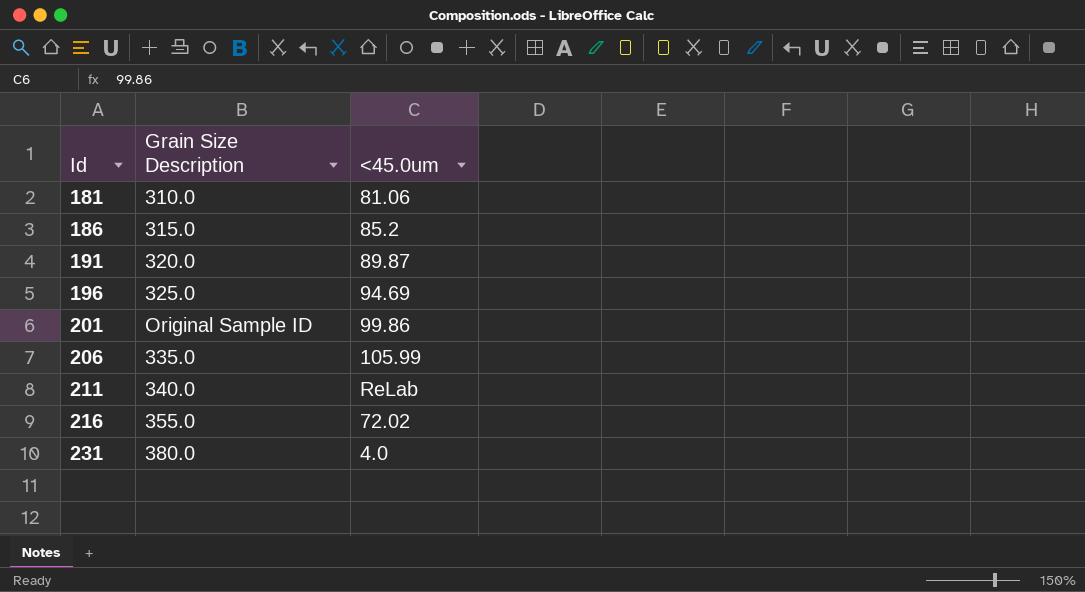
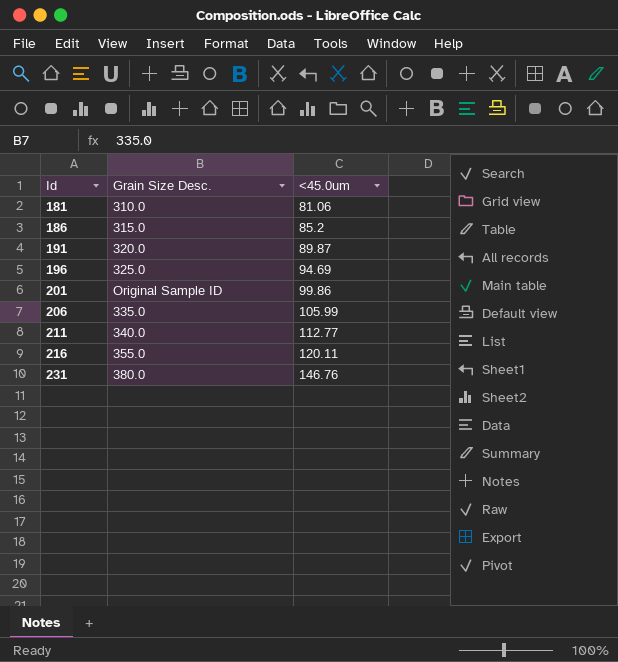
column name: Grain Size Description -> Grain Size Desc.
211 | <45.0um: ReLab -> 112.77
216 | <45.0um: 72.02 -> 120.11
231 | <45.0um: 4.0 -> 146.76

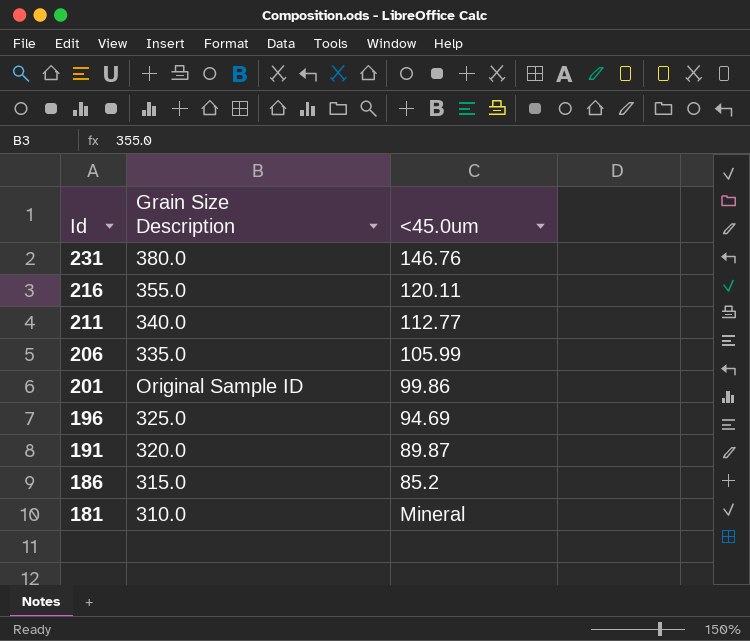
row order: Id ascending -> Id descending
column name: Grain Size Desc. -> Grain Size Description
181 | <45.0um: 81.06 -> Mineral

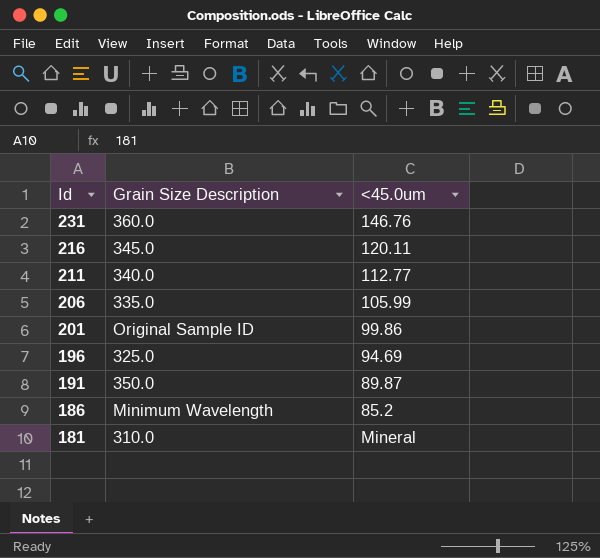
231 | Grain Size Description: 380.0 -> 360.0
216 | Grain Size Description: 355.0 -> 345.0
191 | Grain Size Description: 320.0 -> 350.0
186 | Grain Size Description: 315.0 -> Minimum Wavelength

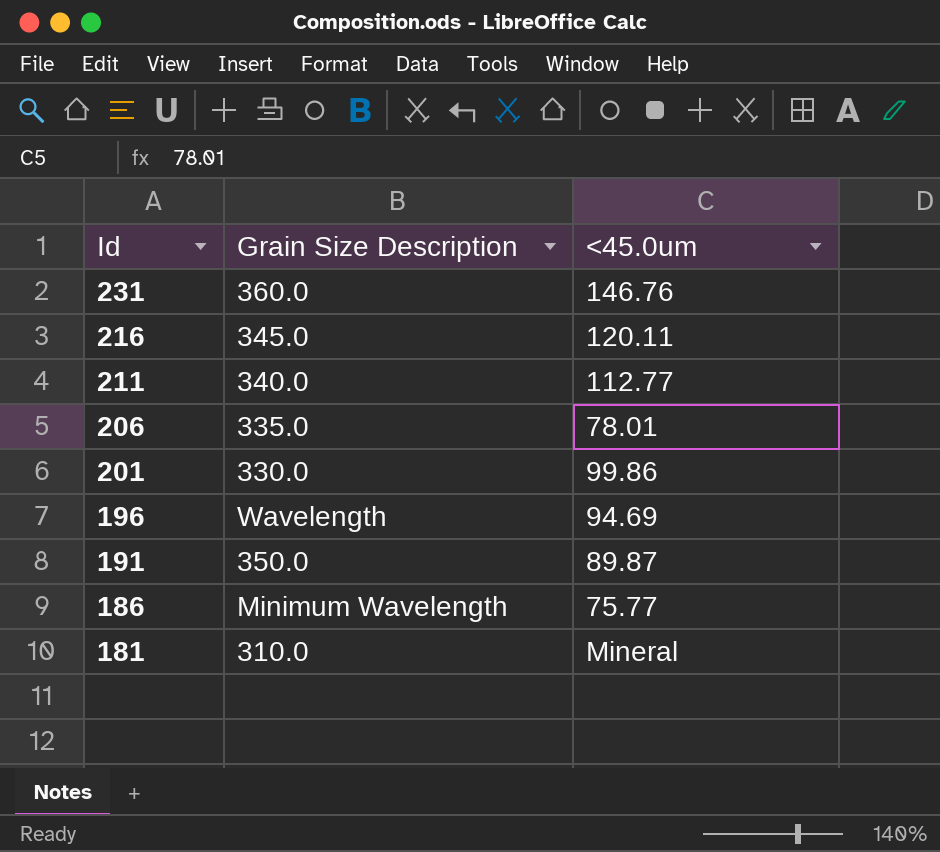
206 | <45.0um: 105.99 -> 78.01
201 | Grain Size Description: Original Sample ID -> 330.0
196 | Grain Size Description: 325.0 -> Wavelength
186 | <45.0um: 85.2 -> 75.77

